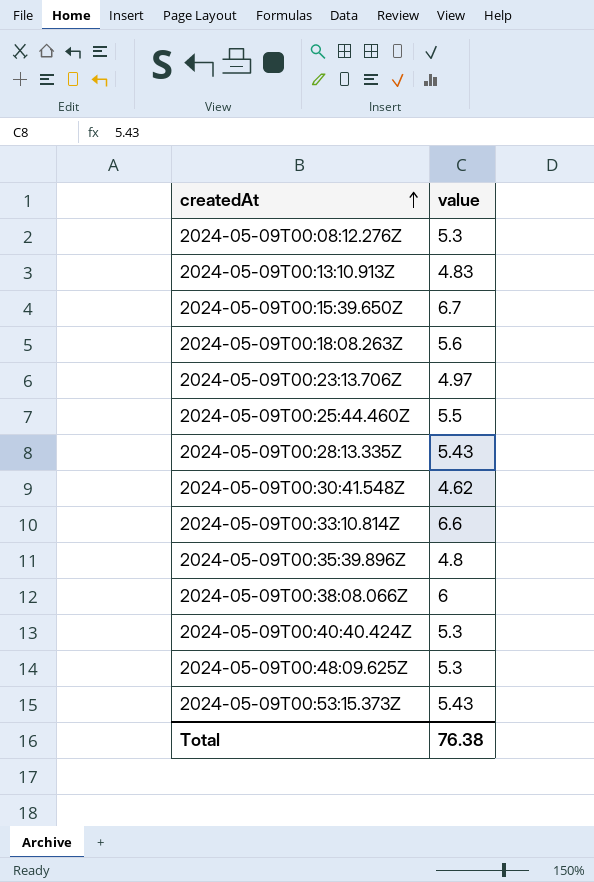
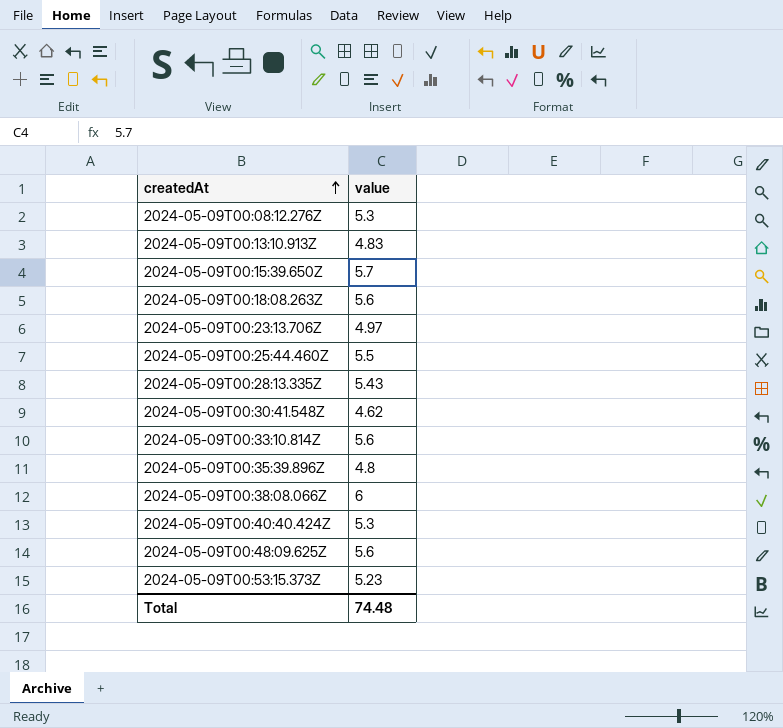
2024-05-09T00:15:39.650Z | value: 6.7 -> 5.7
2024-05-09T00:33:10.814Z | value: 6.6 -> 5.6
2024-05-09T00:48:09.625Z | value: 5.3 -> 5.6
2024-05-09T00:53:15.373Z | value: 5.43 -> 5.23
Total | value: 76.38 -> 74.48

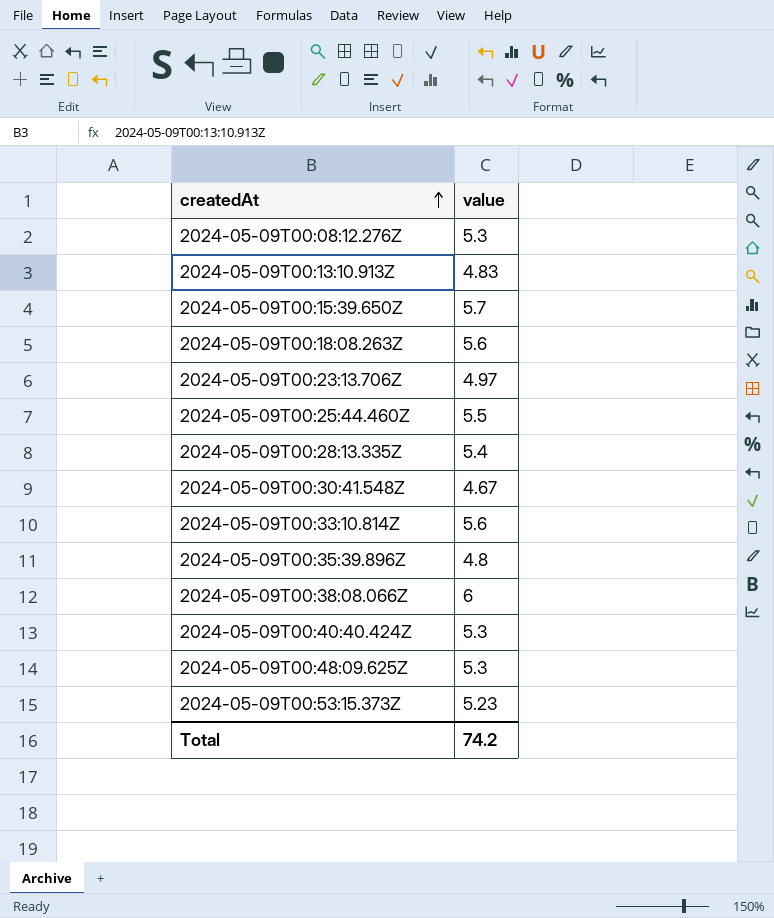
2024-05-09T00:28:13.335Z | value: 5.43 -> 5.4
2024-05-09T00:30:41.548Z | value: 4.62 -> 4.67
2024-05-09T00:48:09.625Z | value: 5.6 -> 5.3
Total | value: 74.48 -> 74.2

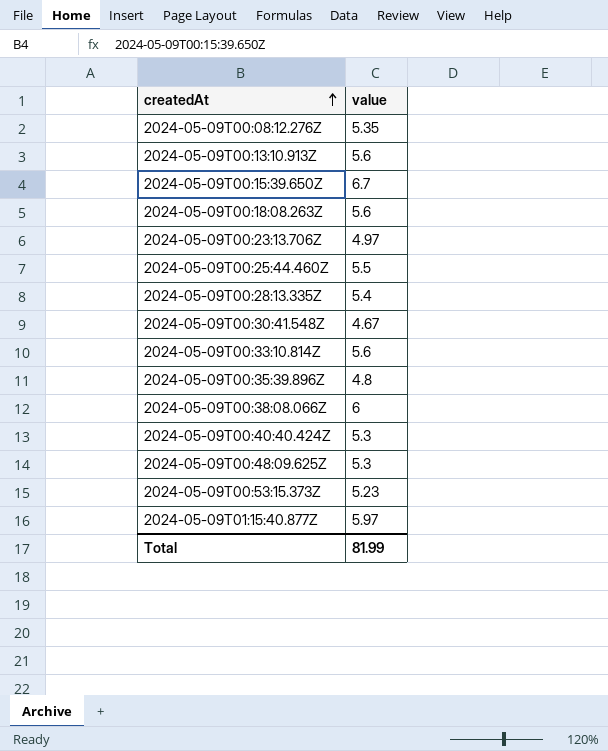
2024-05-09T00:08:12.276Z | value: 5.3 -> 5.35
2024-05-09T00:13:10.913Z | value: 4.83 -> 5.6
2024-05-09T00:15:39.650Z | value: 5.7 -> 6.7
row 2024-05-09T01:15:40.877Z: none -> 5.97
Total | value: 74.2 -> 81.99

